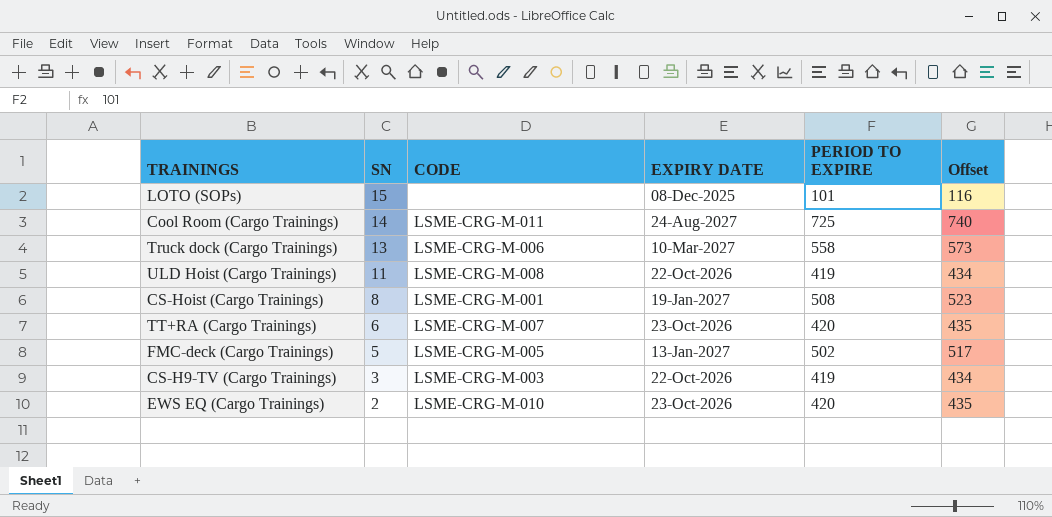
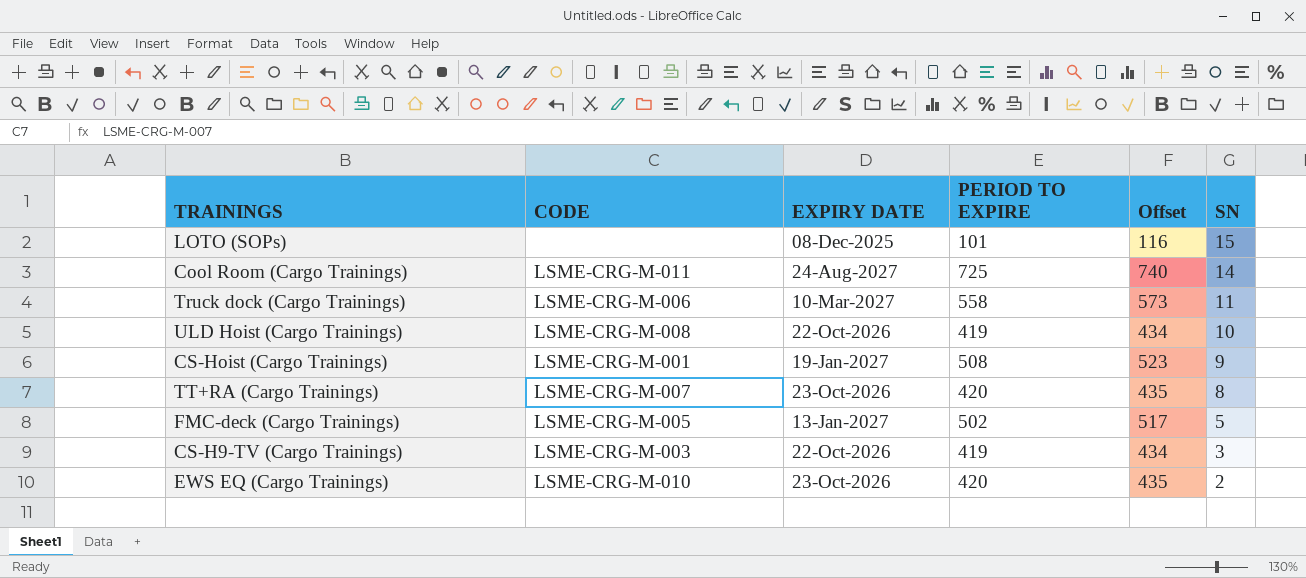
column SN | position: 2 -> 6
Truck dock (Cargo Trainings) | SN: 13 -> 11
ULD Hoist (Cargo Trainings) | SN: 11 -> 10
CS-Hoist (Cargo Trainings) | SN: 8 -> 9
TT+RA (Cargo Trainings) | SN: 6 -> 8

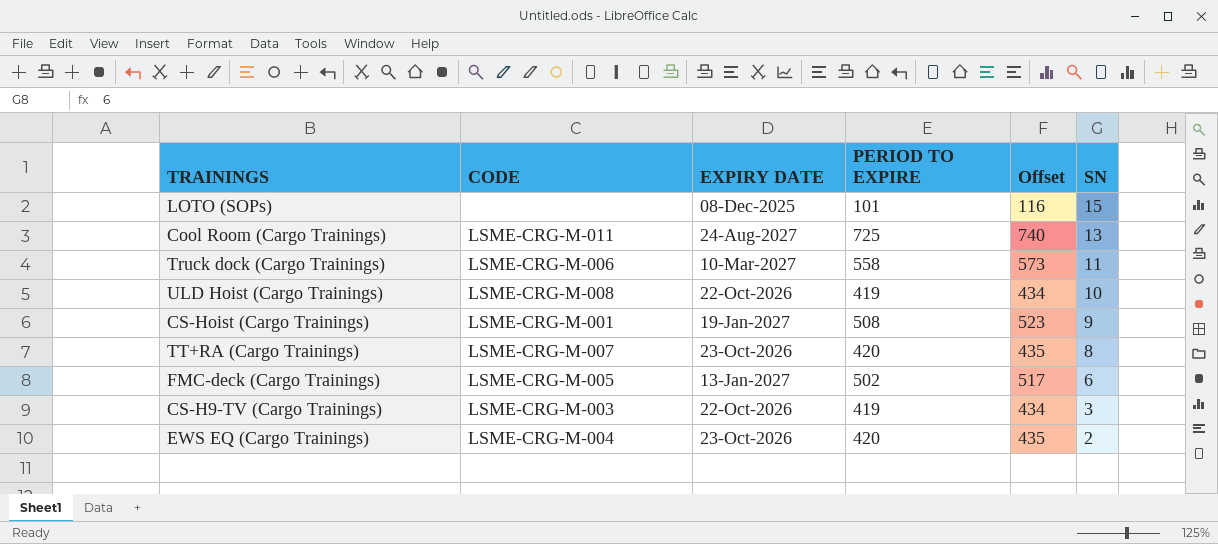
Cool Room (Cargo Trainings) | SN: 14 -> 13
FMC-deck (Cargo Trainings) | SN: 5 -> 6
EWS EQ (Cargo Trainings) | CODE: LSME-CRG-M-010 -> LSME-CRG-M-004

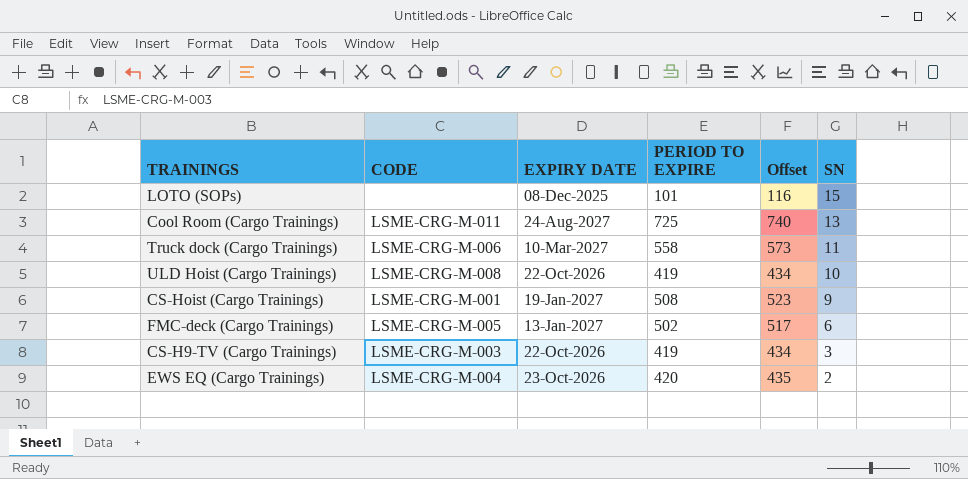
row TT+RA (Cargo Trainings): LSME-CRG-M-007 | 23-Oct-2026 | 420 | 435 | 8 -> none

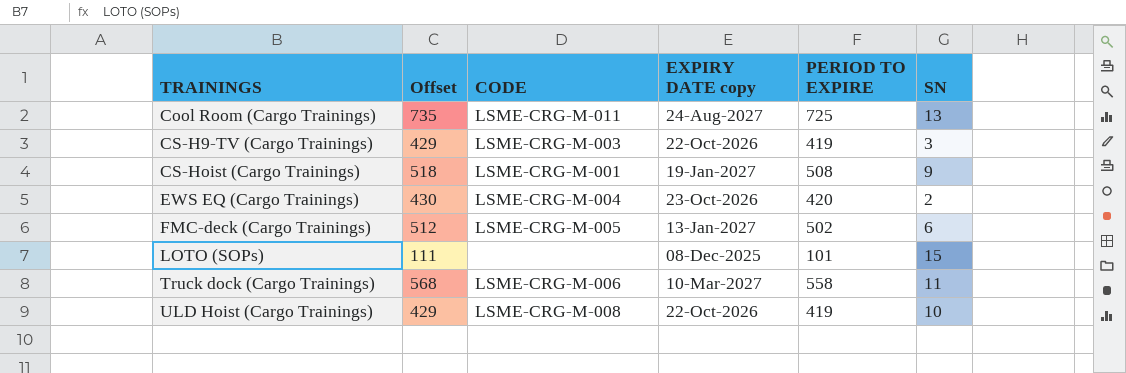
row order: SN descending -> TRAININGS ascending
column Offset | formula: [PERIOD TO EXPIRE] + 15 -> [PERIOD TO EXPIRE] + 10
column Offset | position: 5 -> 2
column name: EXPIRY DATE -> EXPIRY DATE copy

